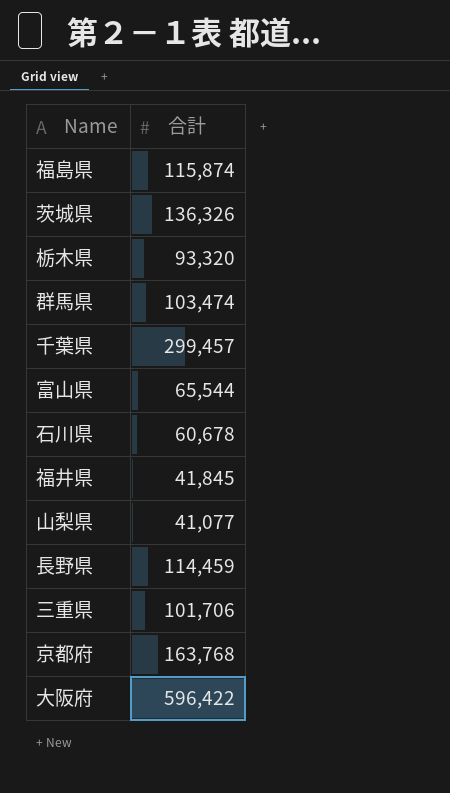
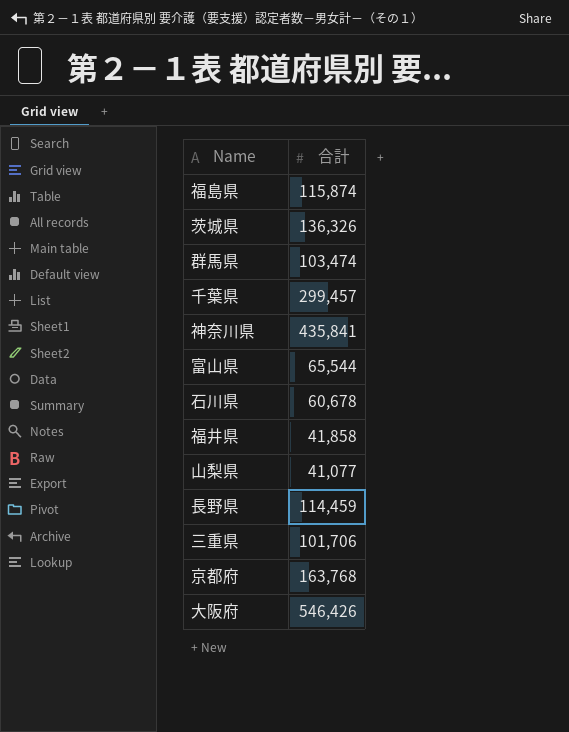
row 栃木県: 93,320 -> none
row 神奈川県: none -> 435,841
福井県 | 合計: 41,845 -> 41,858
大阪府 | 合計: 596,422 -> 546,426

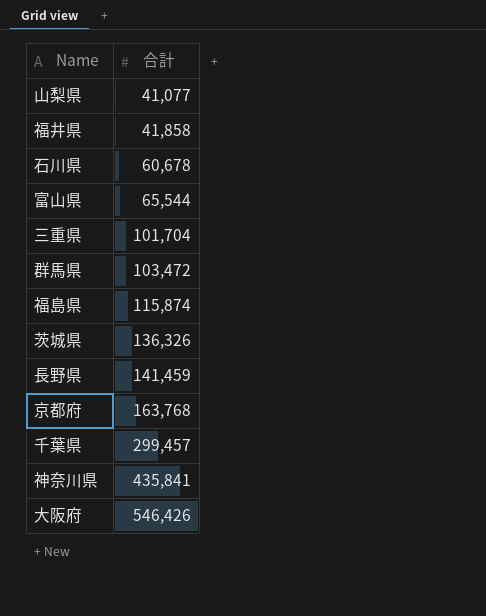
row order: none -> 合計 ascending
三重県 | 合計: 101,706 -> 101,704
群馬県 | 合計: 103,474 -> 103,472
長野県 | 合計: 114,459 -> 141,459

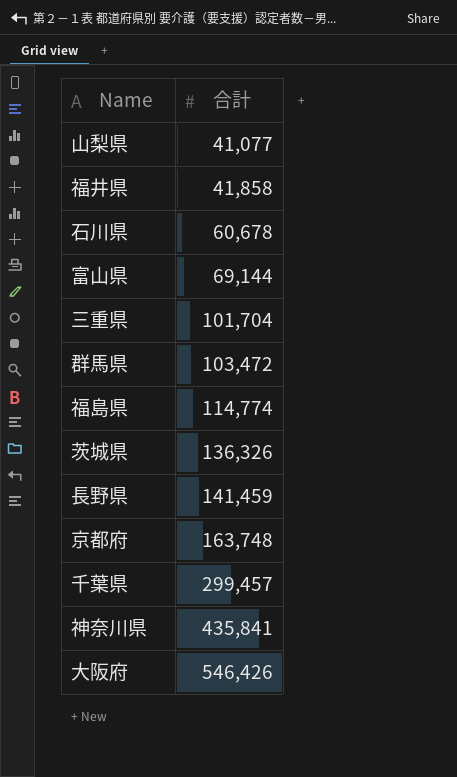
富山県 | 合計: 65,544 -> 69,144
福島県 | 合計: 115,874 -> 114,774
京都府 | 合計: 163,768 -> 163,748

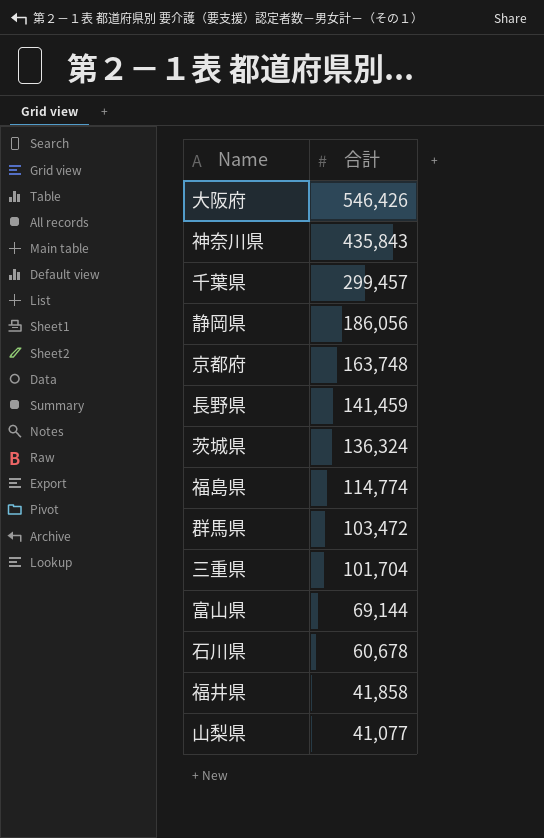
row order: 合計 ascending -> 合計 descending
神奈川県 | 合計: 435,841 -> 435,843
row 静岡県: none -> 186,056
茨城県 | 合計: 136,326 -> 136,324

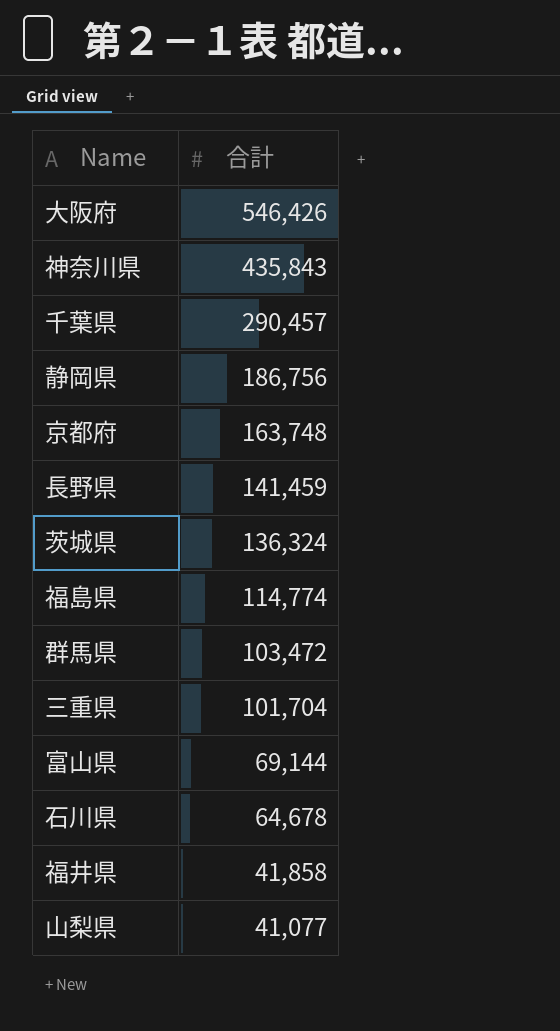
千葉県 | 合計: 299,457 -> 290,457
静岡県 | 合計: 186,056 -> 186,756
石川県 | 合計: 60,678 -> 64,678

